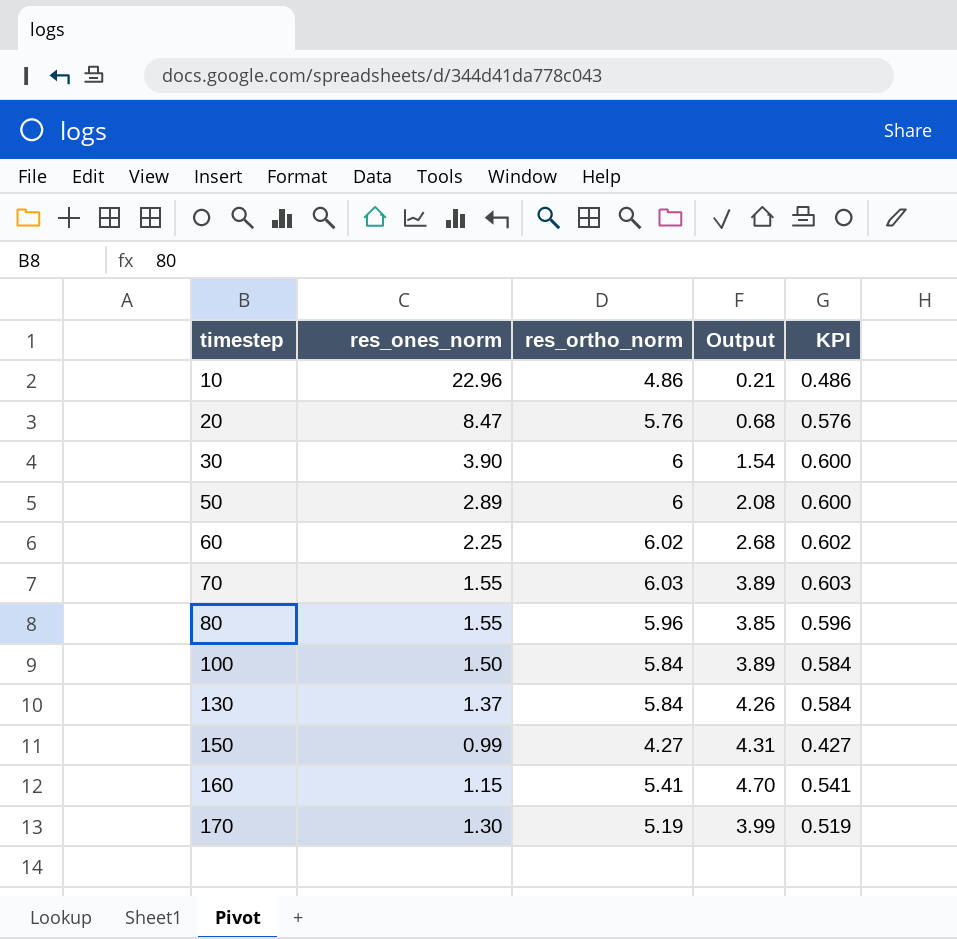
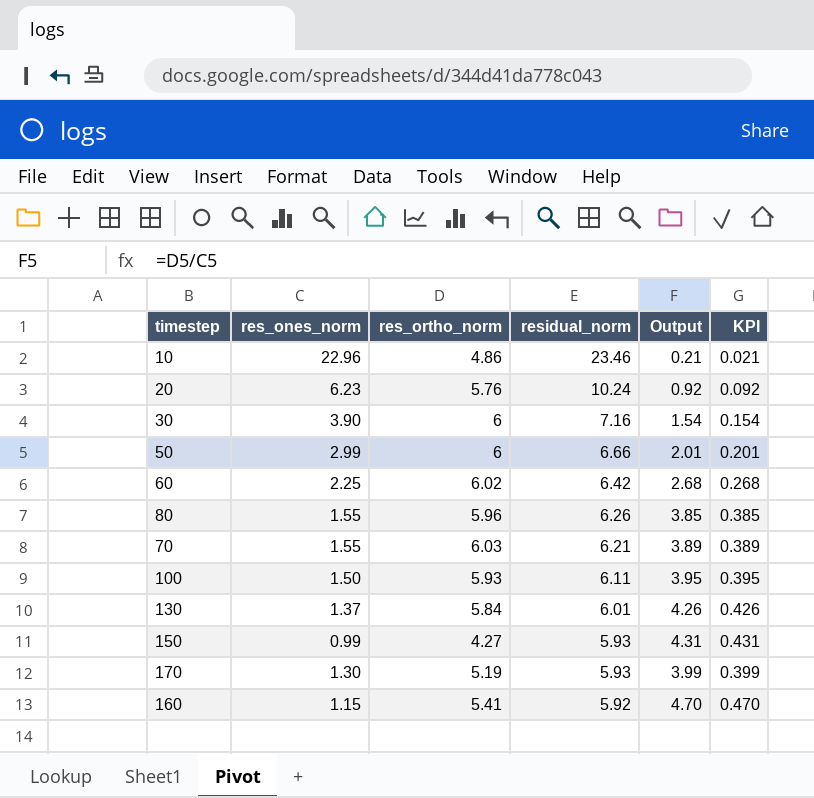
row order: timestep ascending -> residual_norm descending
column residual_norm | position: none -> 4
column KPI | formula: [res_ortho_norm] * 0.1 -> [Output] * 0.1
20 | res_ones_norm: 8.47 -> 6.23
20 | Output: 0.68 -> 0.92
50 | res_ones_norm: 2.89 -> 2.99
50 | Output: 2.08 -> 2.01
100 | res_ortho_norm: 5.84 -> 5.93
100 | Output: 3.89 -> 3.95

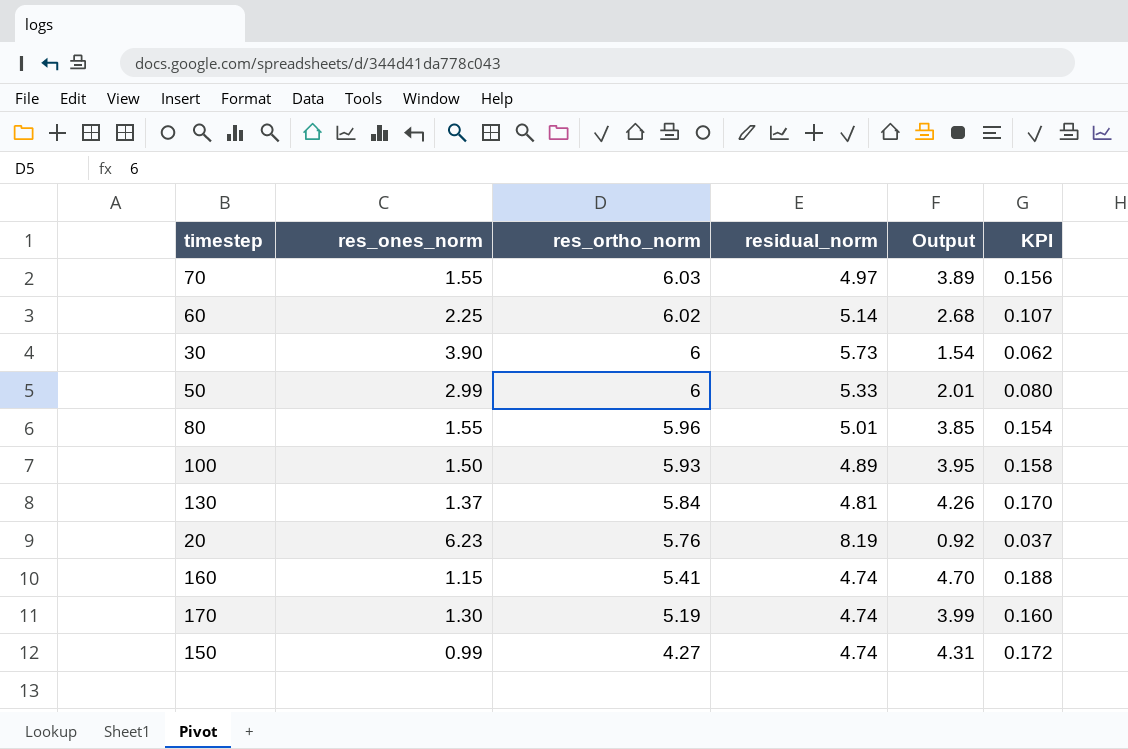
row order: residual_norm descending -> res_ortho_norm descending
column KPI | formula: [Output] * 0.1 -> [Output] * 0.04
row 10: 22.96 | 4.86 | 23.46 | 0.21 | 0.021 -> none
70 | residual_norm: 6.21 -> 4.97
60 | residual_norm: 6.42 -> 5.14
30 | residual_norm: 7.16 -> 5.73
50 | residual_norm: 6.66 -> 5.33
80 | residual_norm: 6.26 -> 5.01
100 | residual_norm: 6.11 -> 4.89
130 | residual_norm: 6.01 -> 4.81
20 | residual_norm: 10.24 -> 8.19
160 | residual_norm: 5.92 -> 4.74
170 | residual_norm: 5.93 -> 4.74
150 | residual_norm: 5.93 -> 4.74

